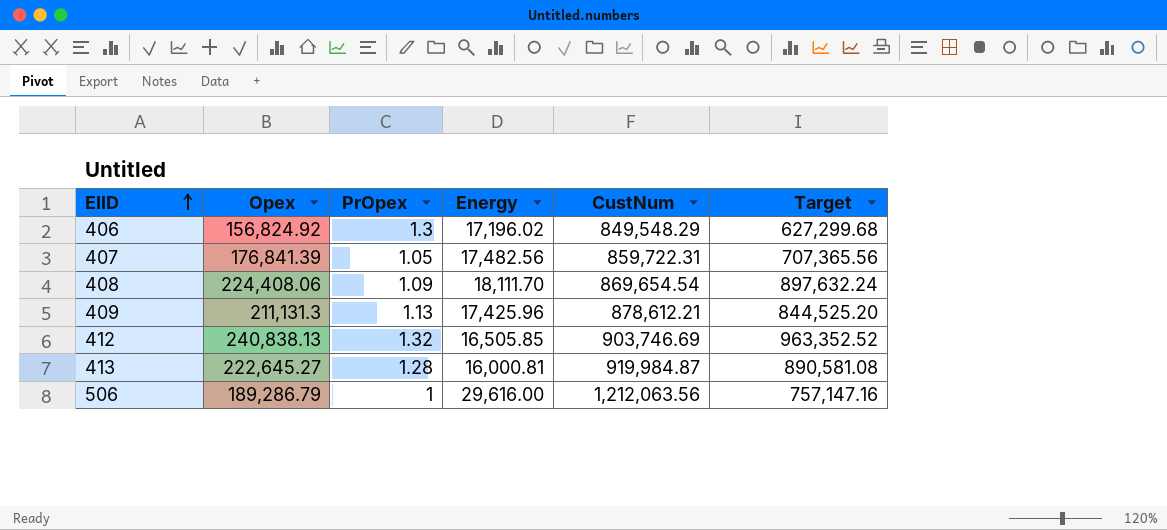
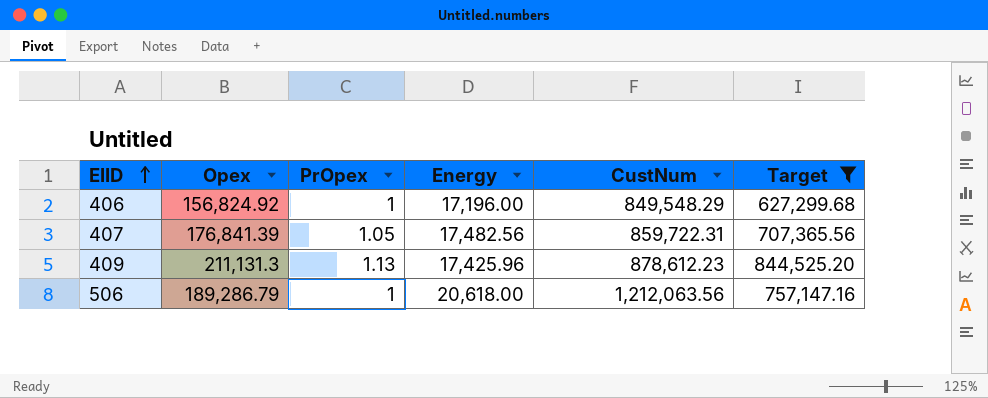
filter: none -> Target <= 844,525.20
406 | PrOpex: 1.3 -> 1
406 | Energy: 17,196.02 -> 17,196.00
409 | CustNum: 878,612.21 -> 878,612.23
506 | Energy: 29,616.00 -> 20,618.00

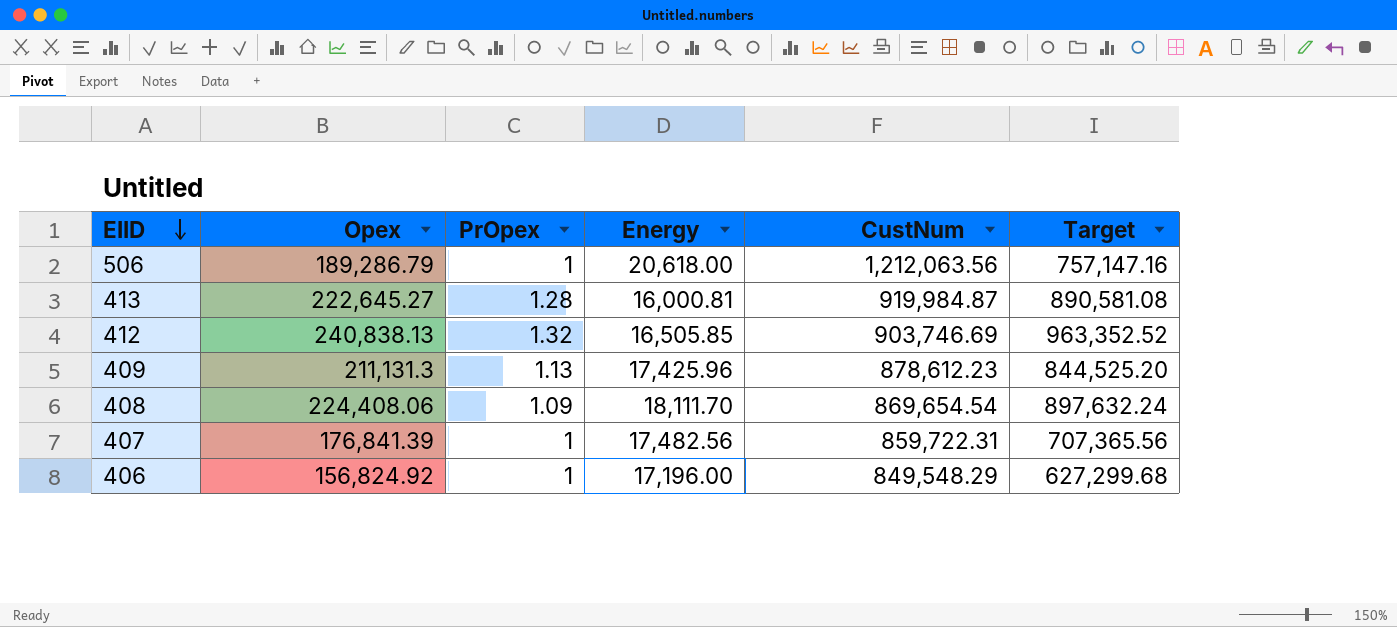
filter: Target <= 844,525.20 -> none
row order: EIID ascending -> EIID descending
407 | PrOpex: 1.05 -> 1

